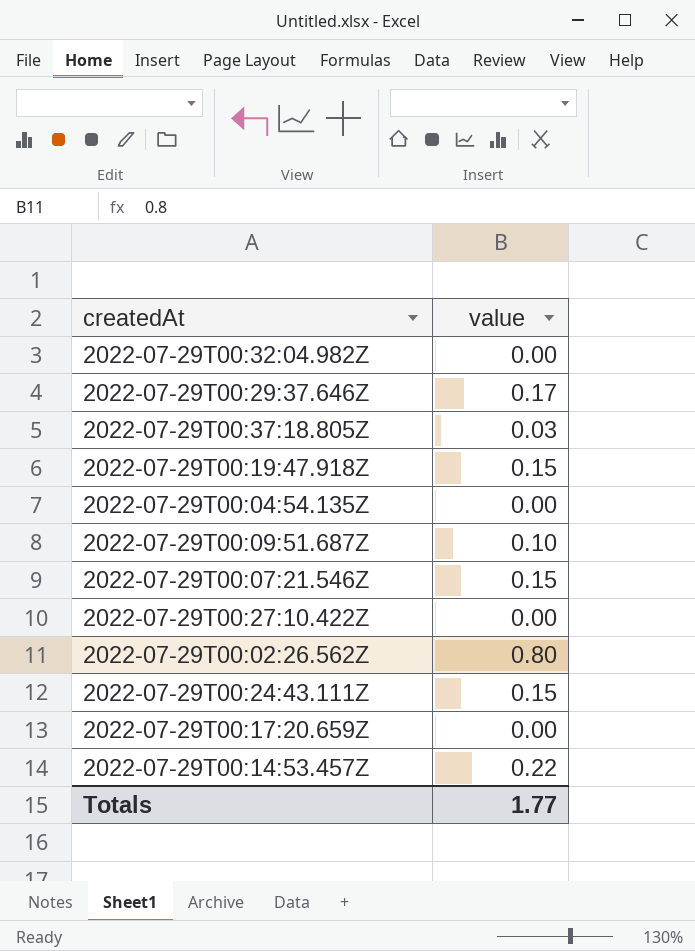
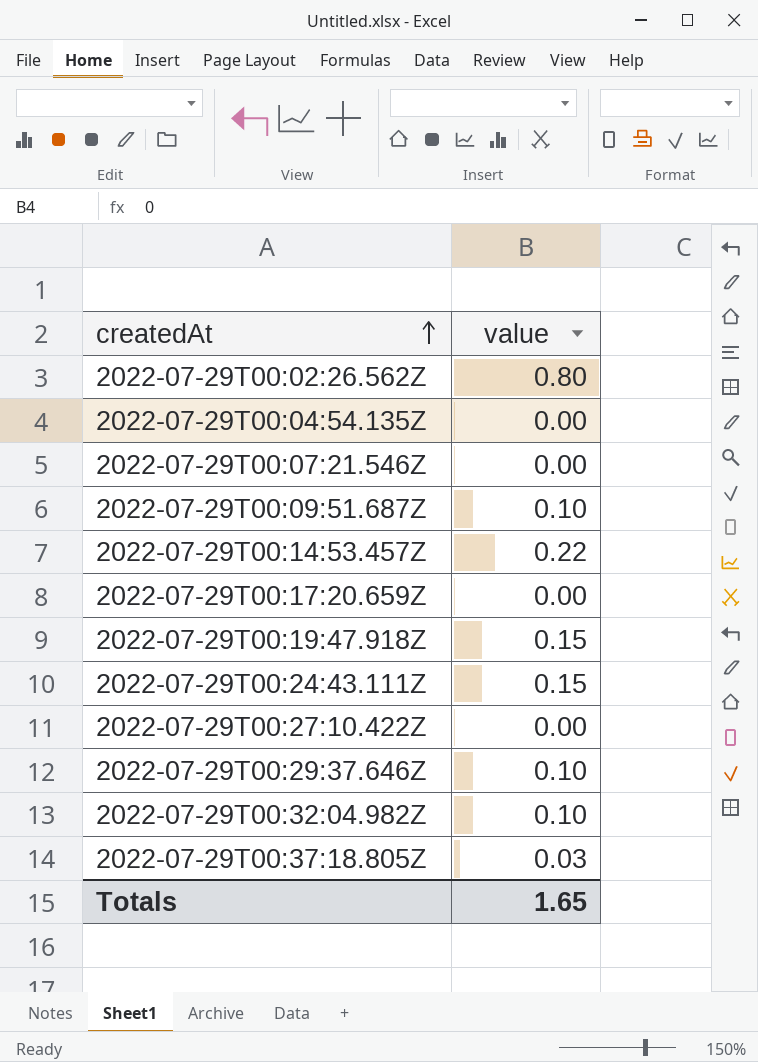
row order: none -> createdAt ascending
2022-07-29T00:07:21.546Z | value: 0.15 -> 0.00
2022-07-29T00:29:37.646Z | value: 0.17 -> 0.10
2022-07-29T00:32:04.982Z | value: 0.00 -> 0.10
Totals | value: 1.77 -> 1.65

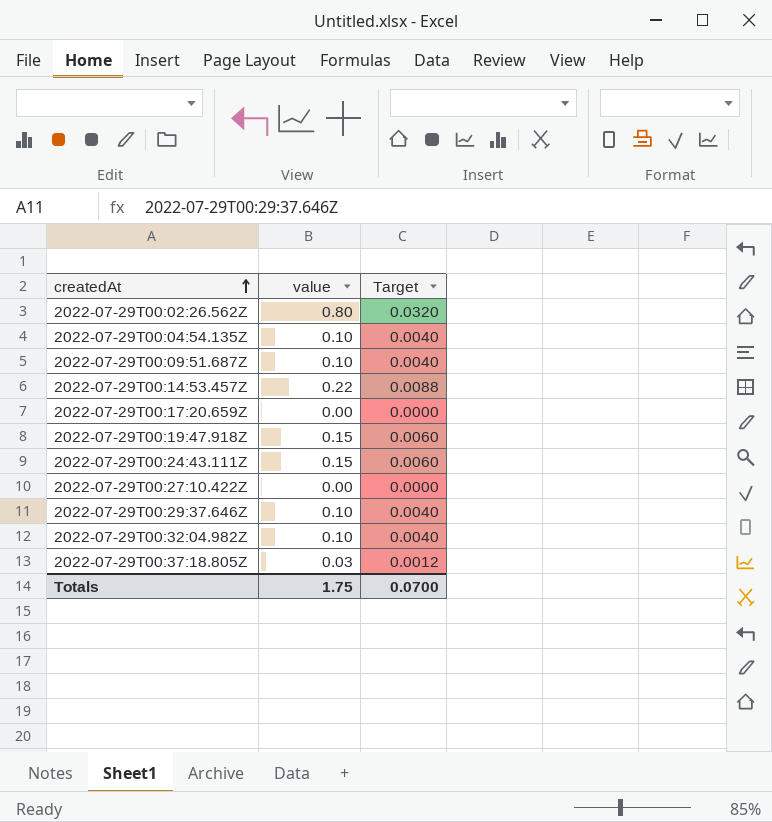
column Target | formula: none -> [value] * 0.04
row 2022-07-29T00:07:21.546Z: 0.00 -> none
2022-07-29T00:04:54.135Z | value: 0.00 -> 0.10
Totals | value: 1.65 -> 1.75

